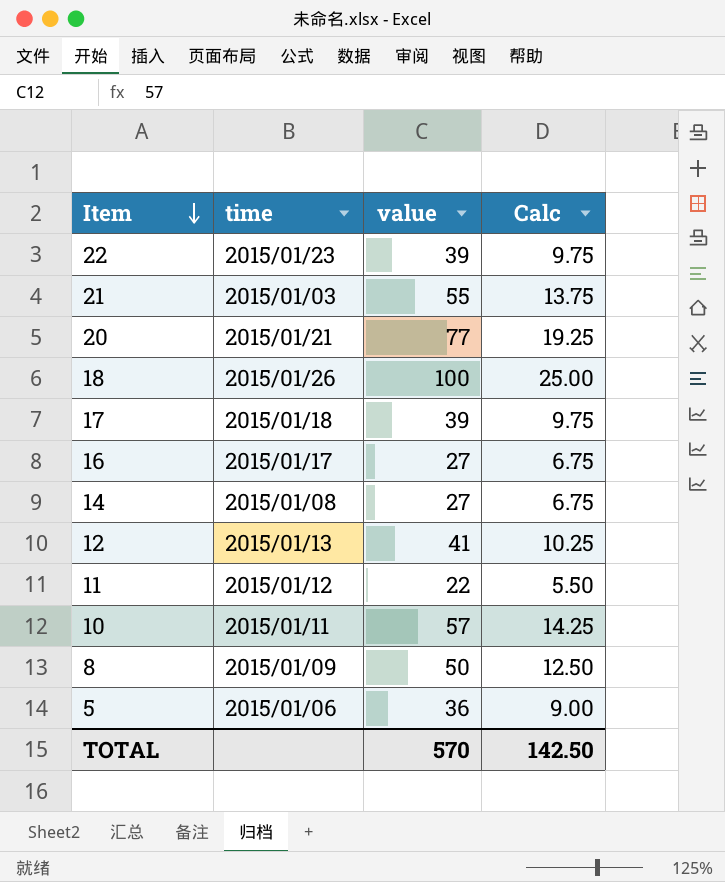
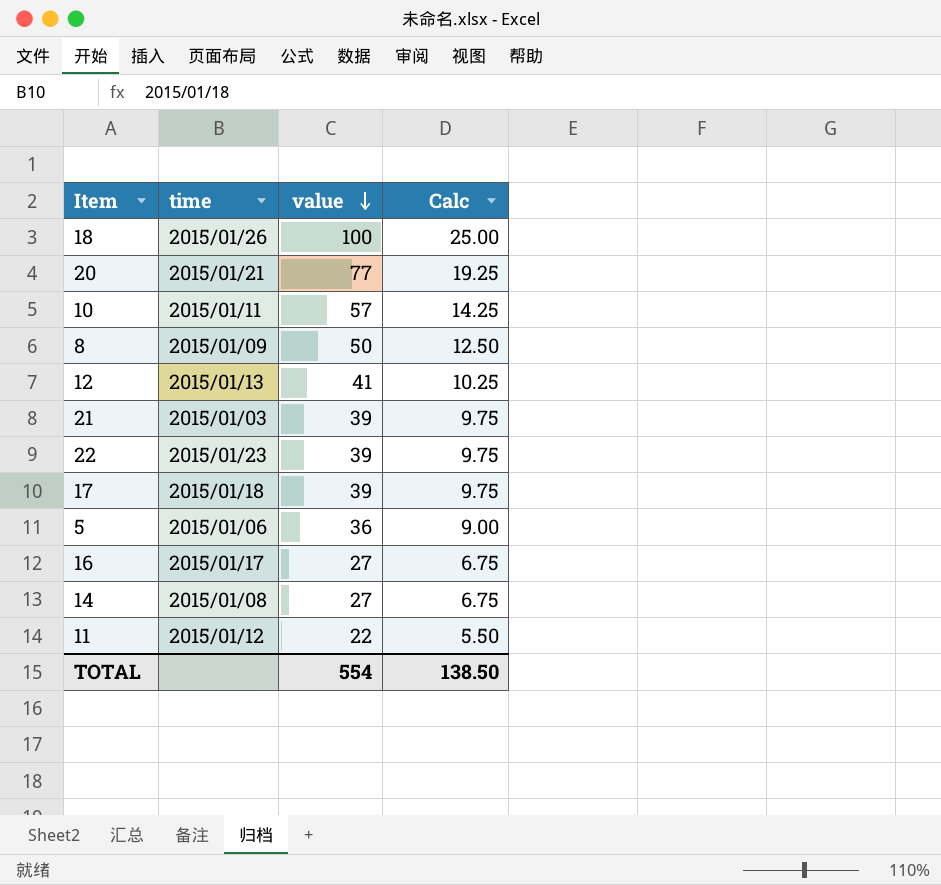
row order: Item descending -> value descending
21 | value: 55 -> 39
21 | Calc: 13.75 -> 9.75
TOTAL | value: 570 -> 554
TOTAL | Calc: 142.50 -> 138.50

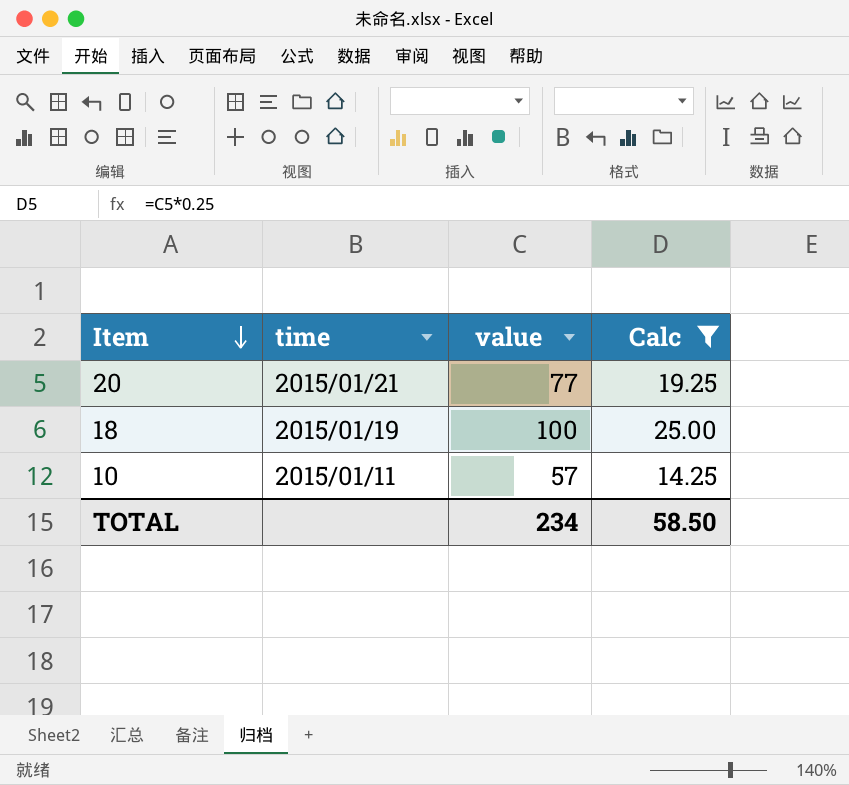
filter: none -> Calc >= 14.25
row order: value descending -> Item descending
18 | time: 2015/01/26 -> 2015/01/19
TOTAL | value: 554 -> 234
TOTAL | Calc: 138.50 -> 58.50

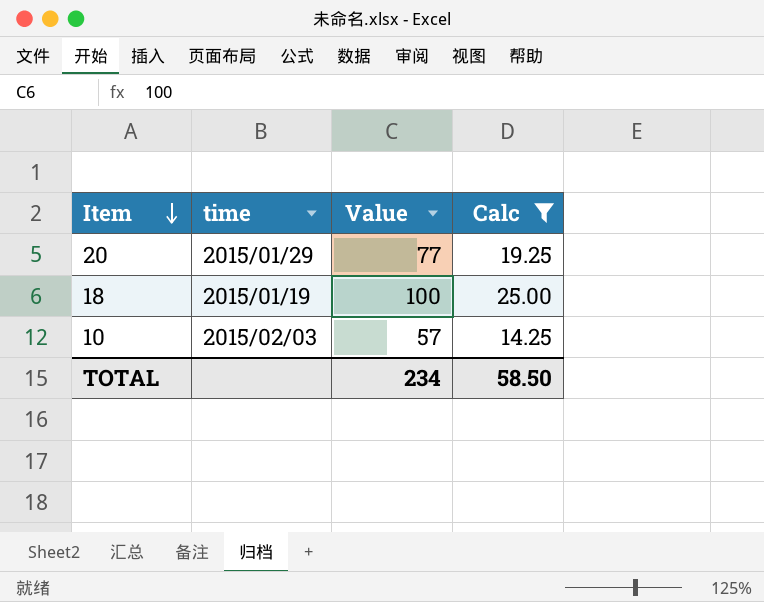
column name: value -> Value
20 | time: 2015/01/21 -> 2015/01/29
10 | time: 2015/01/11 -> 2015/02/03

